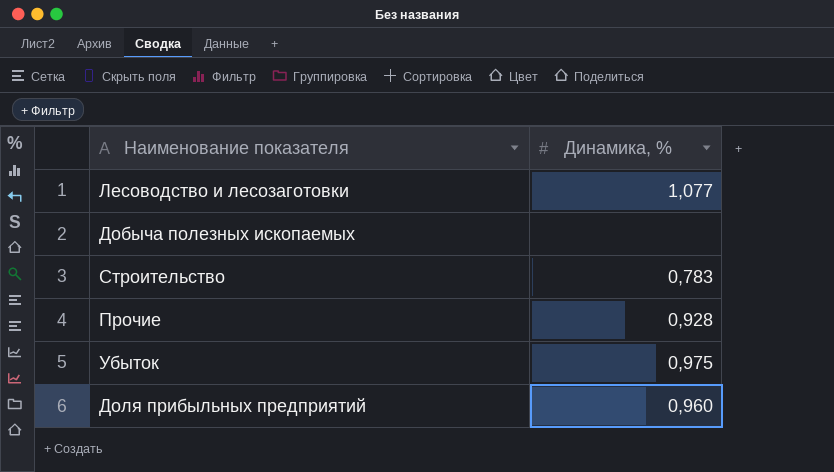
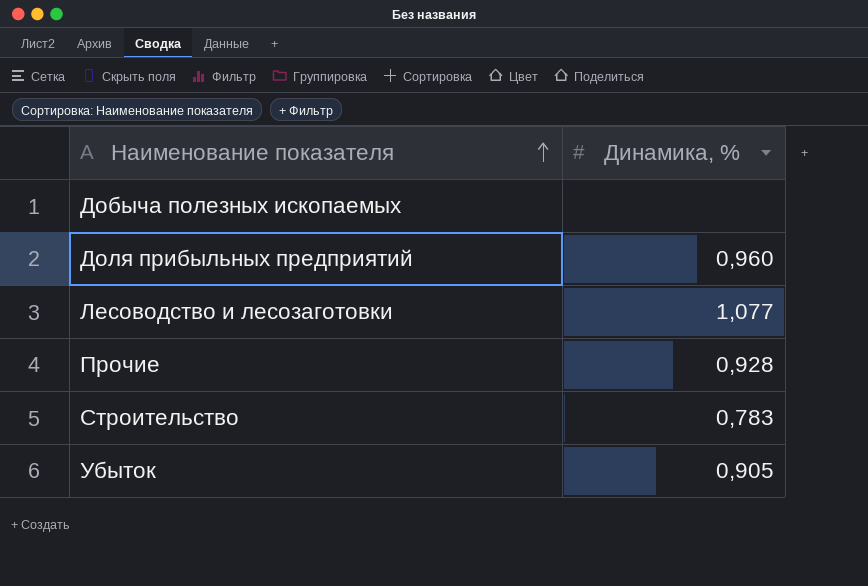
row order: none -> Наименование показателя ascending
Убыток | Динамика, %: 0,975 -> 0,905

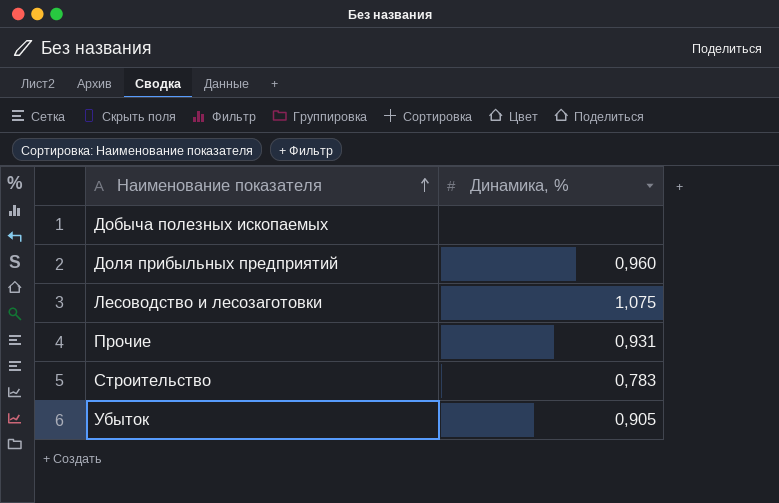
Лесоводство и лесозаготовки | Динамика, %: 1,077 -> 1,075
Прочие | Динамика, %: 0,928 -> 0,931

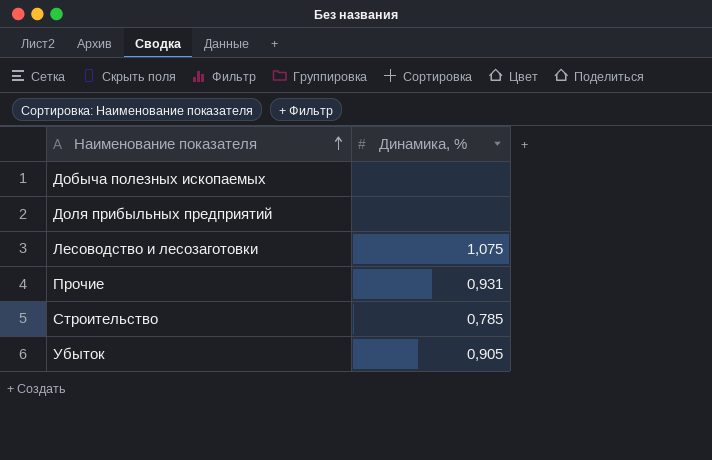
Доля прибыльных предприятий | Динамика, %: 0,960 -> none
Строительство | Динамика, %: 0,783 -> 0,785

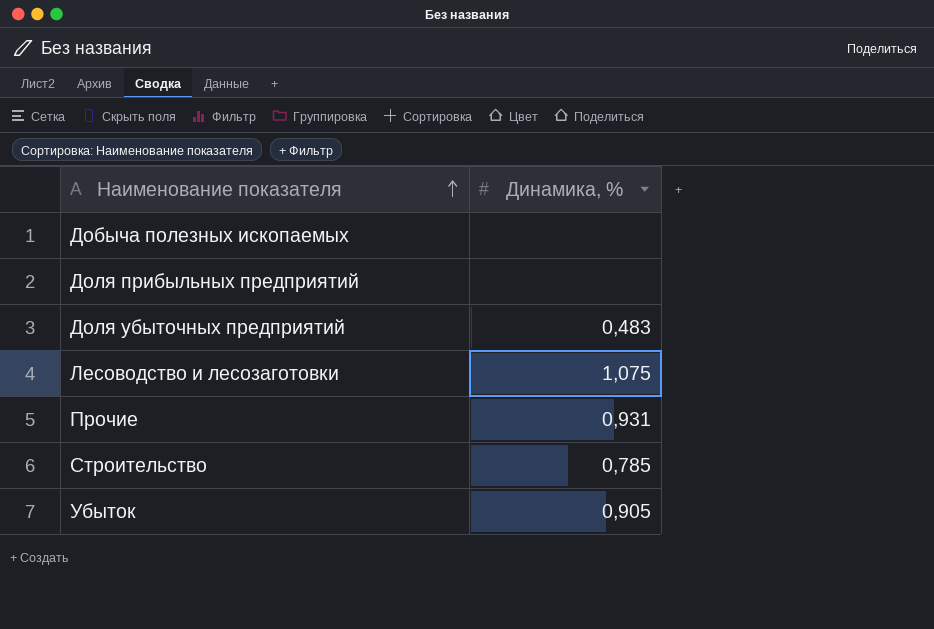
row Доля убыточных предприятий: none -> 0,483

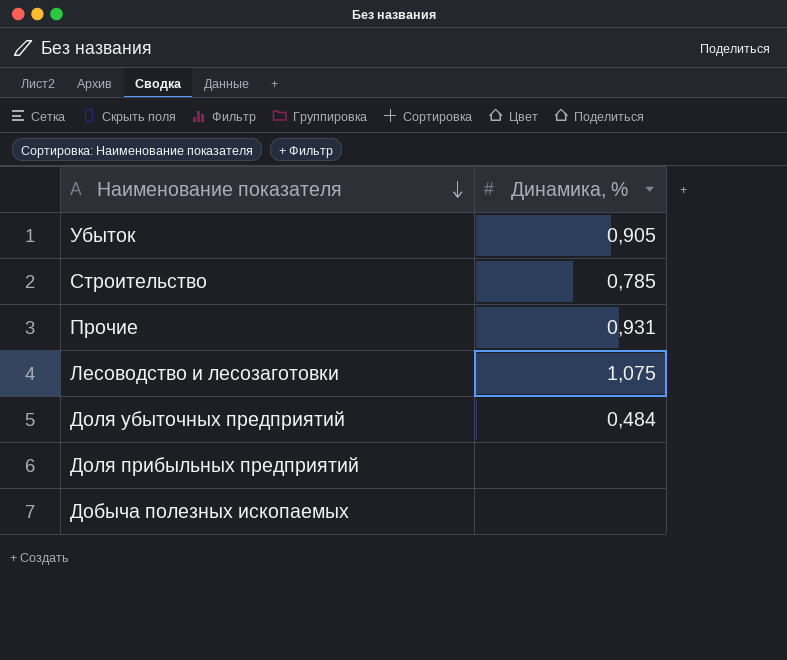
row order: Наименование показателя ascending -> Наименование показателя descending
Доля убыточных предприятий | Динамика, %: 0,483 -> 0,484

